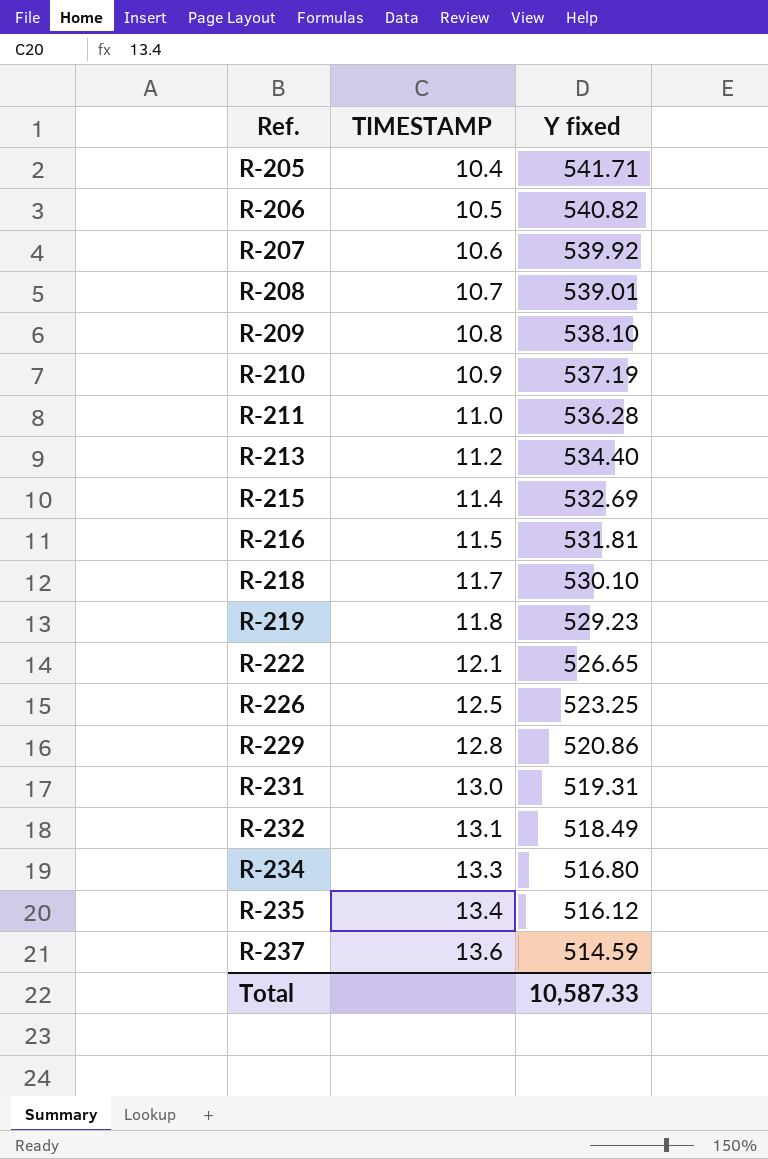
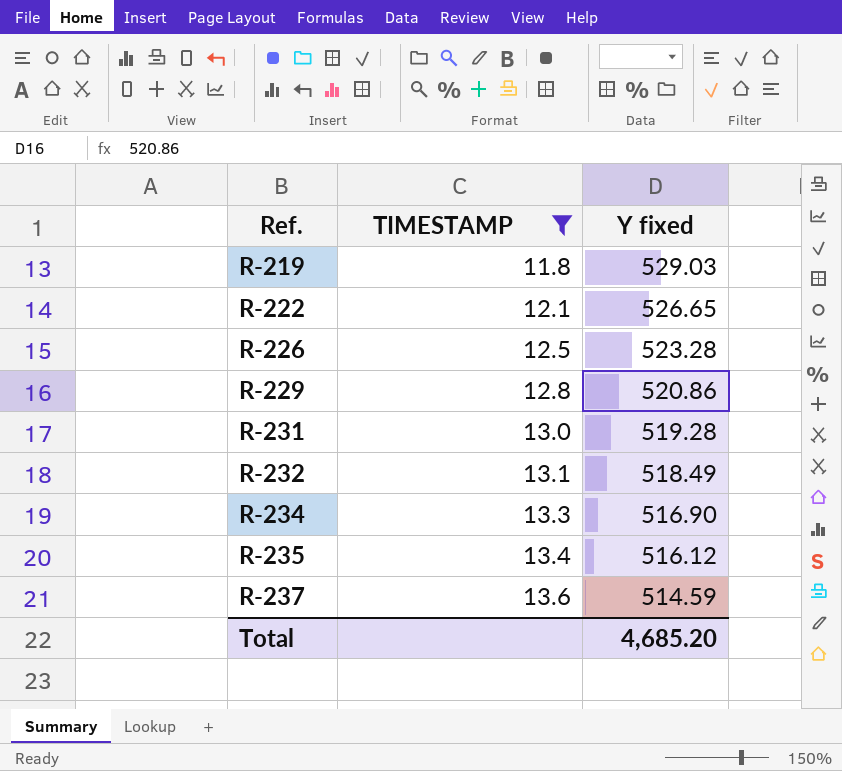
filter: none -> TIMESTAMP >= 11.8
R-219 | Y fixed: 529.23 -> 529.03
R-226 | Y fixed: 523.25 -> 523.28
R-231 | Y fixed: 519.31 -> 519.28
R-234 | Y fixed: 516.80 -> 516.90
Total | Y fixed: 10,587.33 -> 4,685.20

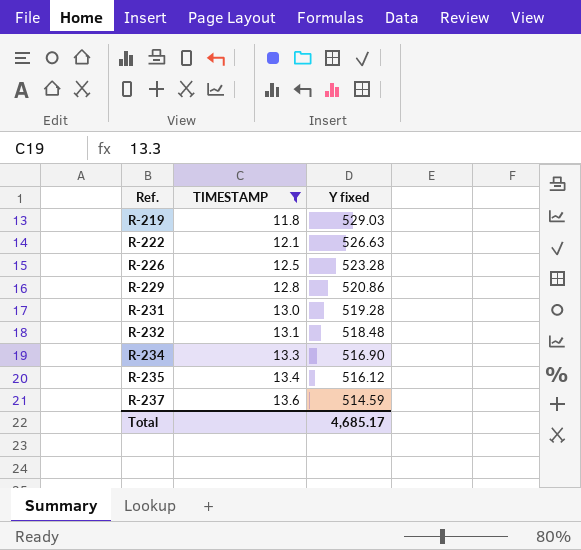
R-222 | Y fixed: 526.65 -> 526.63
R-232 | Y fixed: 518.49 -> 518.48
Total | Y fixed: 4,685.20 -> 4,685.17

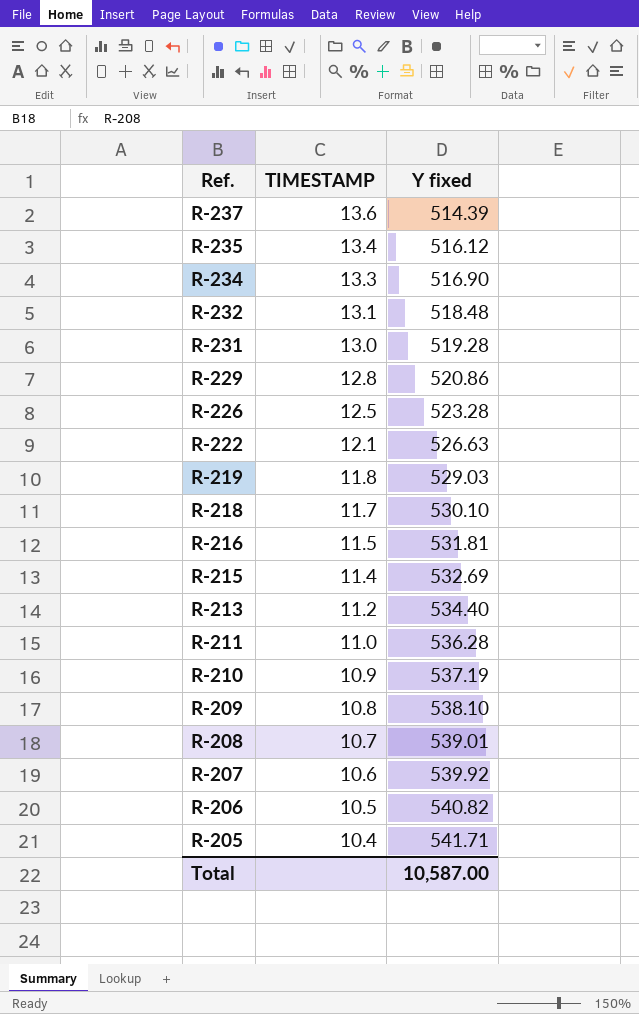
filter: TIMESTAMP >= 11.8 -> none
row order: Ref. ascending -> Ref. descending
R-237 | Y fixed: 514.59 -> 514.39
Total | Y fixed: 4,685.17 -> 10,587.00

